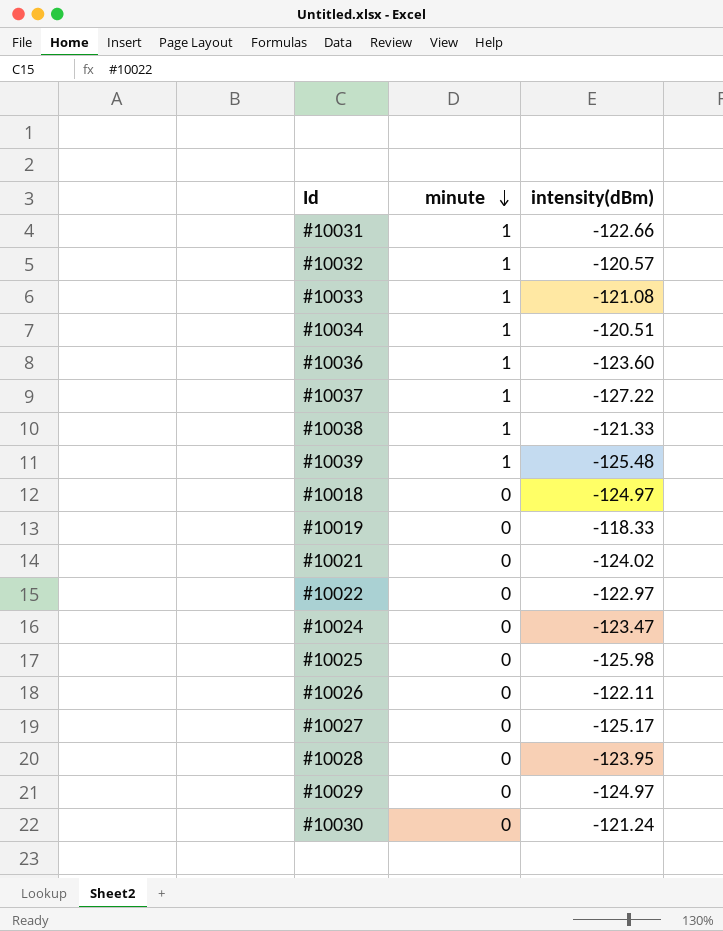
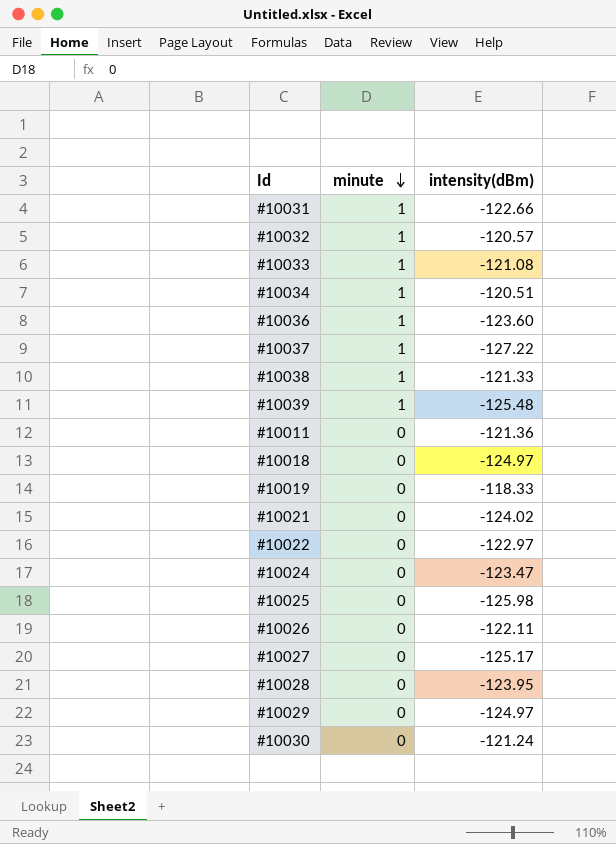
row #10011: none -> 0 | -121.36

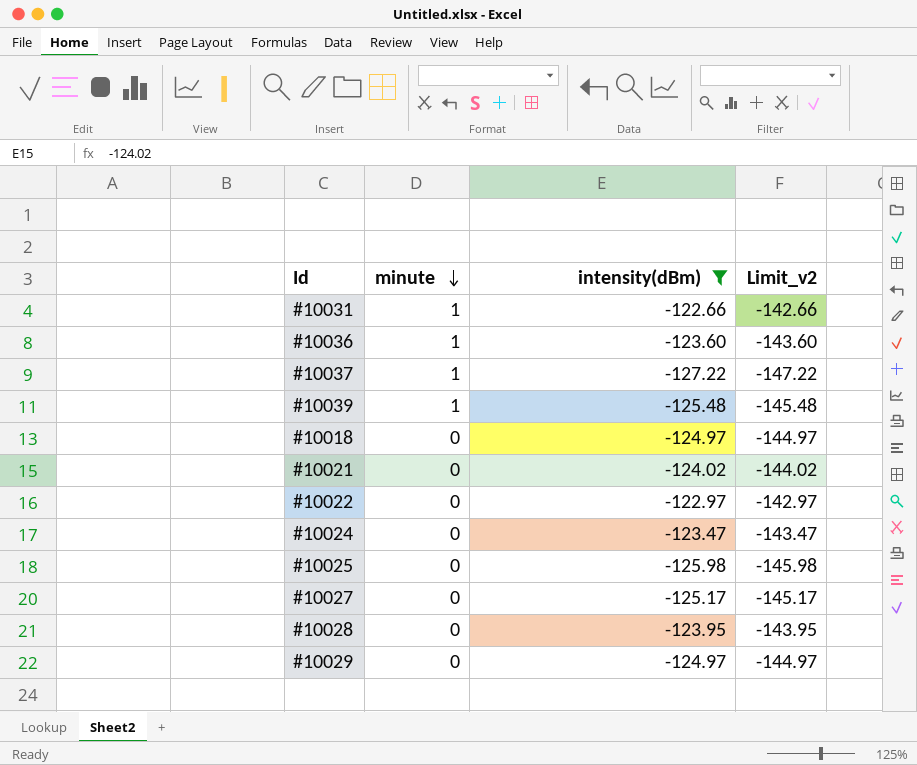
filter: none -> intensity(dBm) <= -122.66
column Limit_v2 | formula: none -> [intensity(dBm)] - 20

